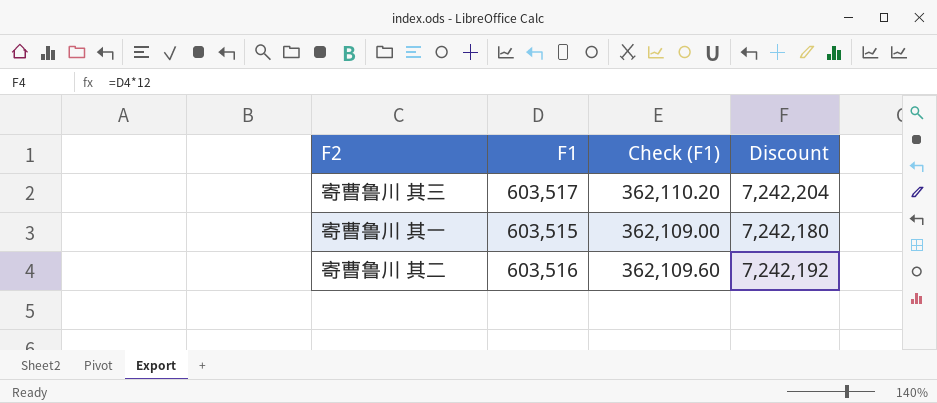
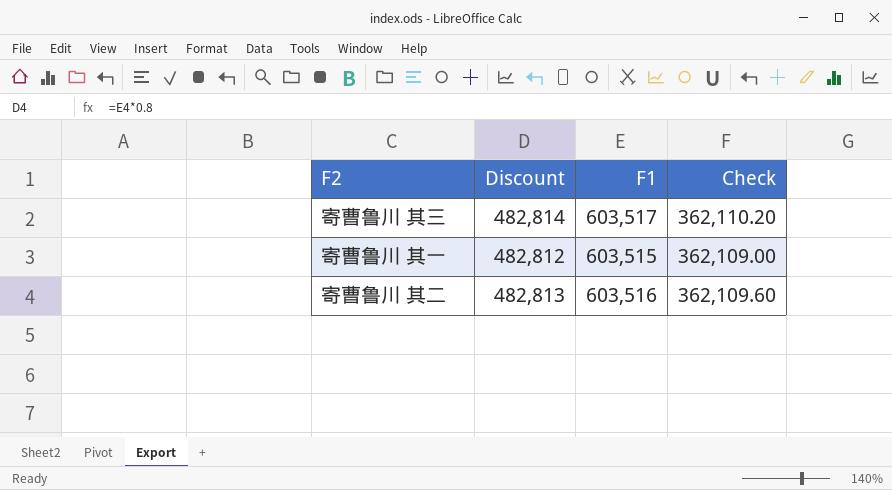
column Discount | formula: [F1] * 12 -> [F1] * 0.8
column Discount | position: 4 -> 2
column name: Check (F1) -> Check

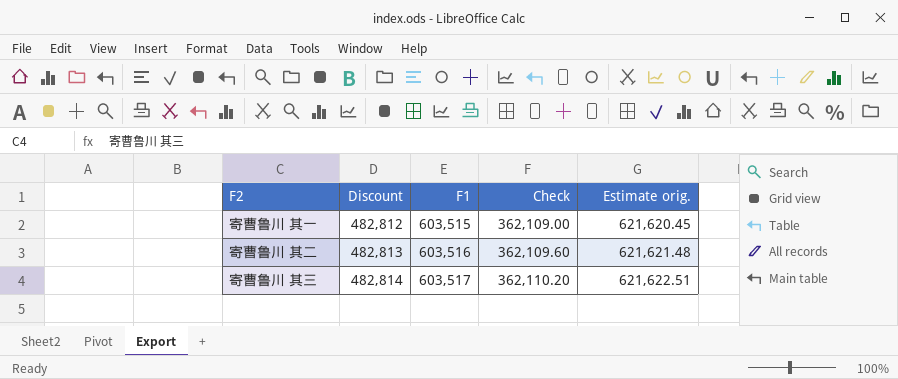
row order: none -> Discount ascending
column Estimate orig. | formula: none -> [F1] * 1.03

